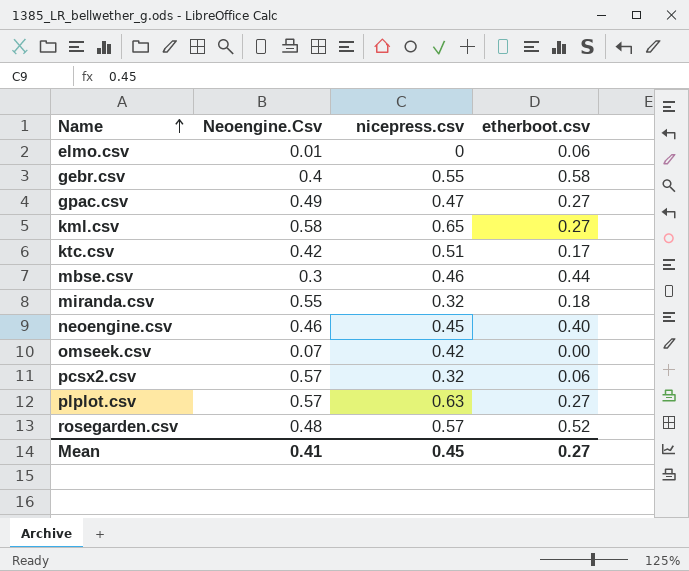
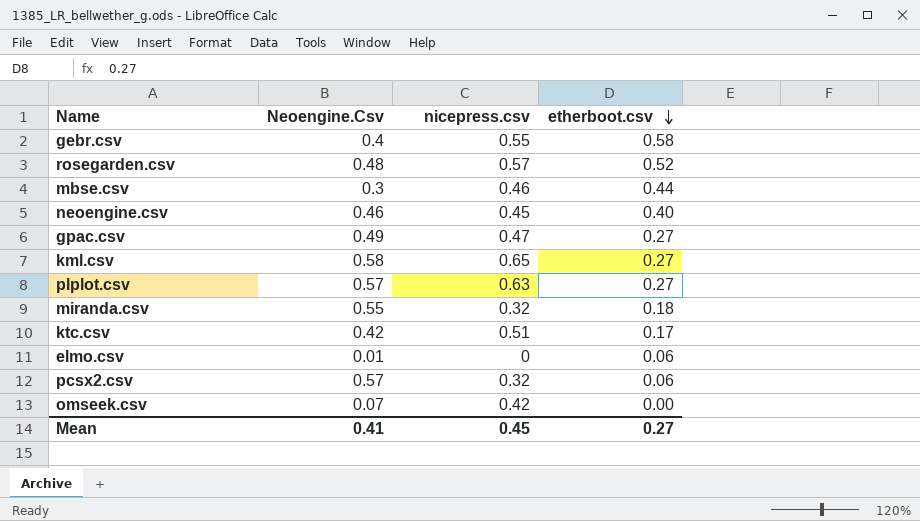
row order: Name ascending -> etherboot.csv descending

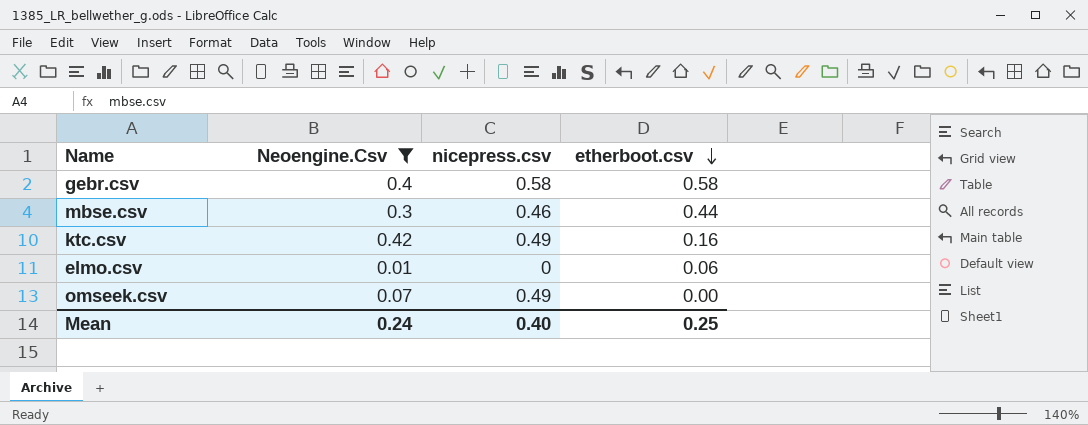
filter: none -> Neoengine.Csv <= 0.42
gebr.csv | nicepress.csv: 0.55 -> 0.58
ktc.csv | nicepress.csv: 0.51 -> 0.49
ktc.csv | etherboot.csv: 0.17 -> 0.16
omseek.csv | nicepress.csv: 0.42 -> 0.49
Mean | Neoengine.Csv: 0.41 -> 0.24
Mean | nicepress.csv: 0.45 -> 0.40
Mean | etherboot.csv: 0.27 -> 0.25

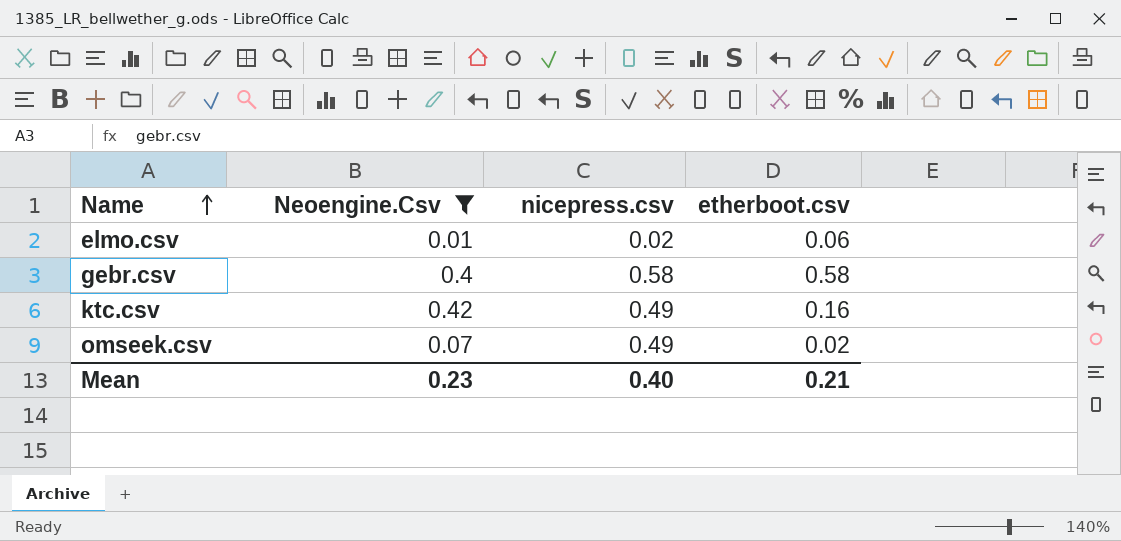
row order: etherboot.csv descending -> Name ascending
row mbse.csv: 0.3 | 0.46 | 0.44 -> none
elmo.csv | nicepress.csv: 0 -> 0.02
omseek.csv | etherboot.csv: 0.00 -> 0.02
Mean | Neoengine.Csv: 0.24 -> 0.23
Mean | etherboot.csv: 0.25 -> 0.21

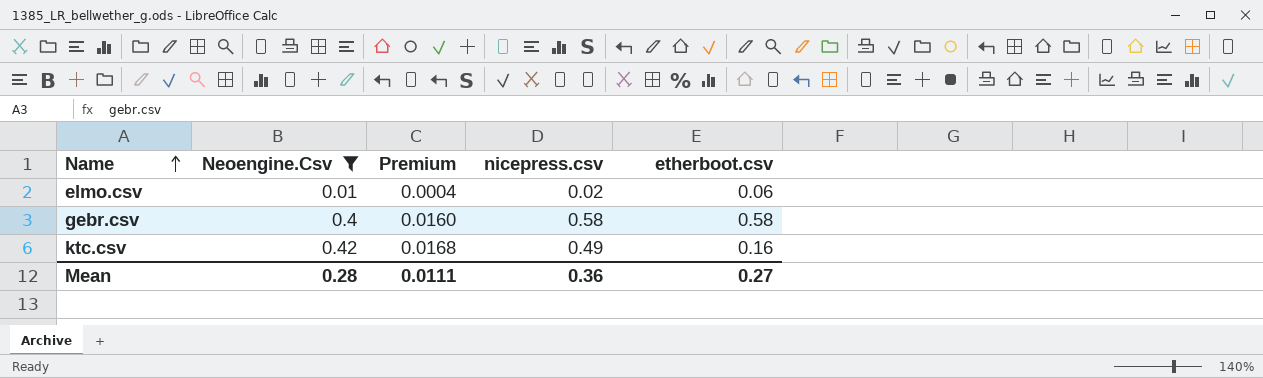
column Premium | formula: none -> [Neoengine.Csv] * 0.04
row omseek.csv: 0.07 | 0.49 | 0.02 -> none
Mean | Neoengine.Csv: 0.23 -> 0.28
Mean | nicepress.csv: 0.40 -> 0.36
Mean | etherboot.csv: 0.21 -> 0.27

